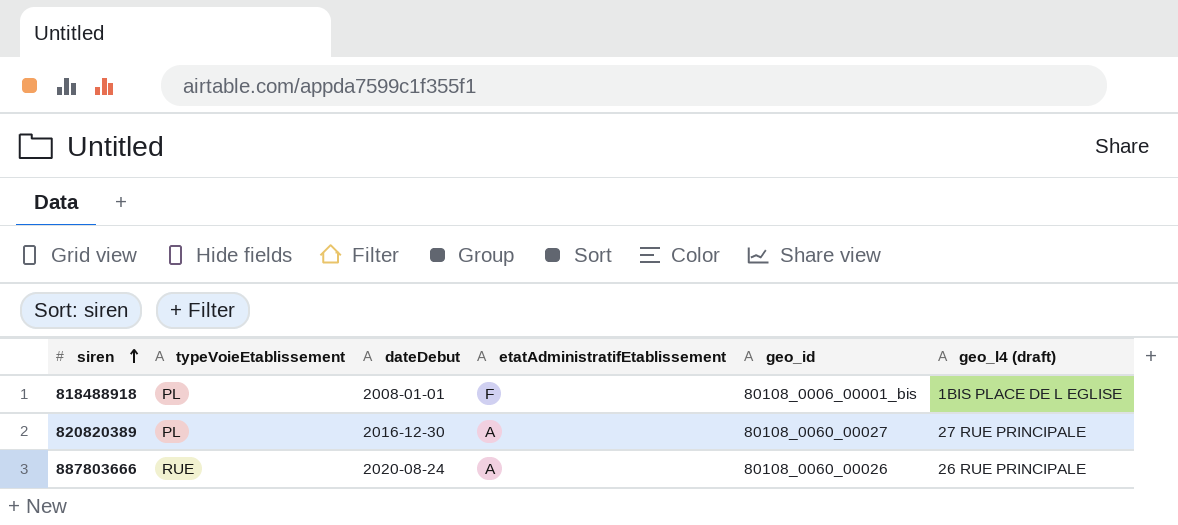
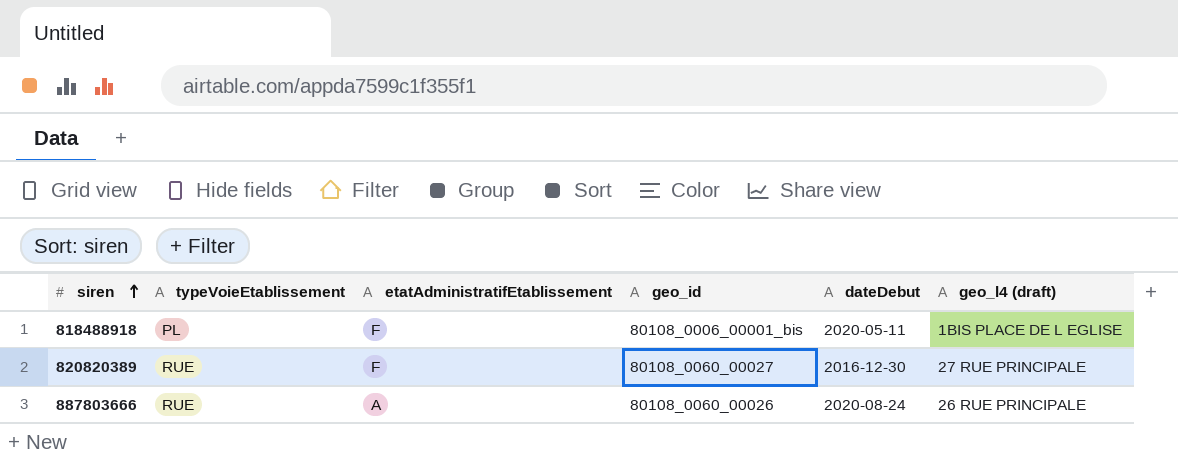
column dateDebut | position: 3 -> 5
818488918 | dateDebut: 2008-01-01 -> 2020-05-11
820820389 | typeVoieEtablissement: PL -> RUE
820820389 | etatAdministratifEtablissement: A -> F

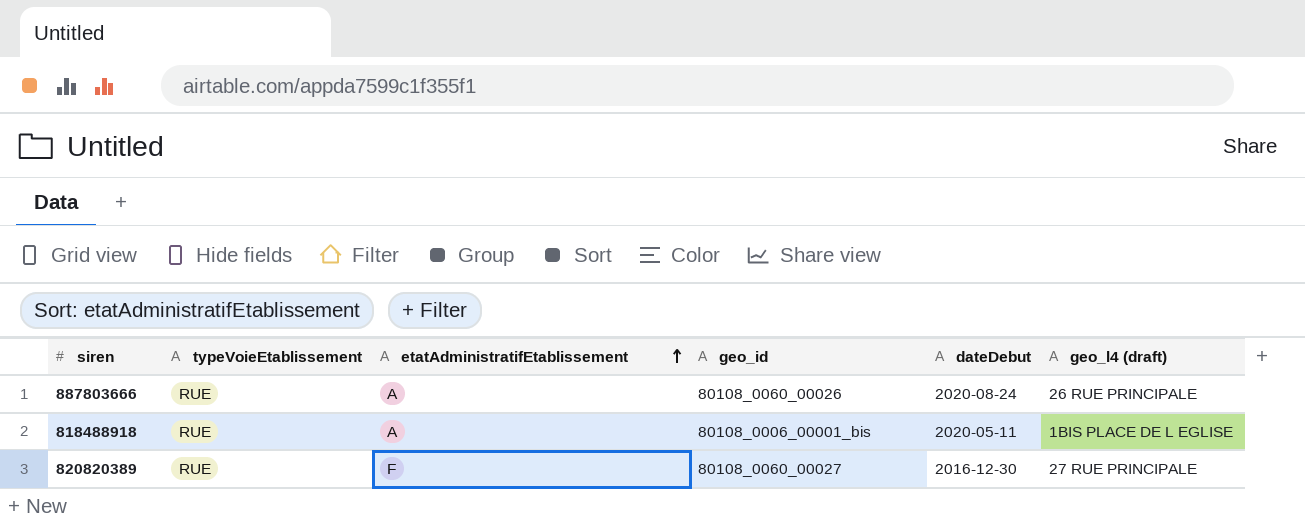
row order: siren ascending -> etatAdministratifEtablissement ascending
818488918 | typeVoieEtablissement: PL -> RUE
818488918 | etatAdministratifEtablissement: F -> A

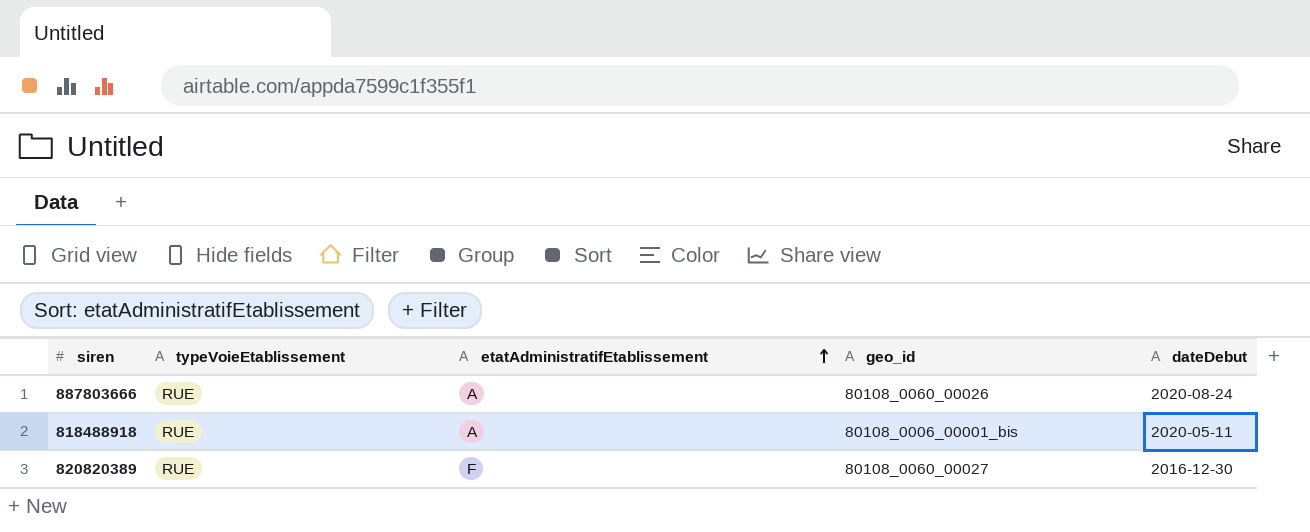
column geo_l4 (draft) | position: 6 -> none

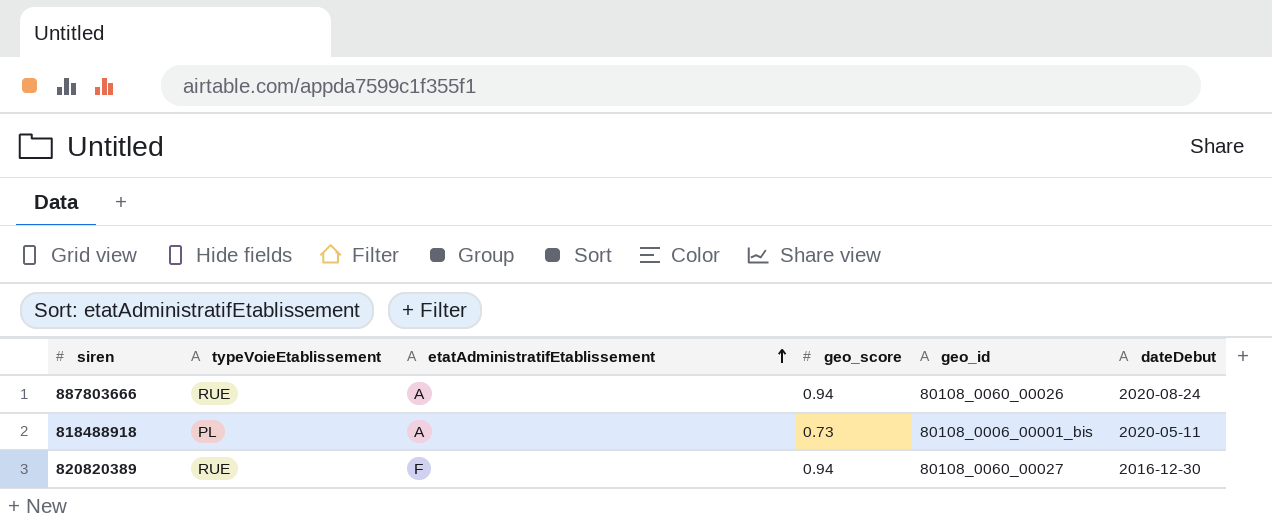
column geo_score | position: none -> 4
818488918 | typeVoieEtablissement: RUE -> PL

